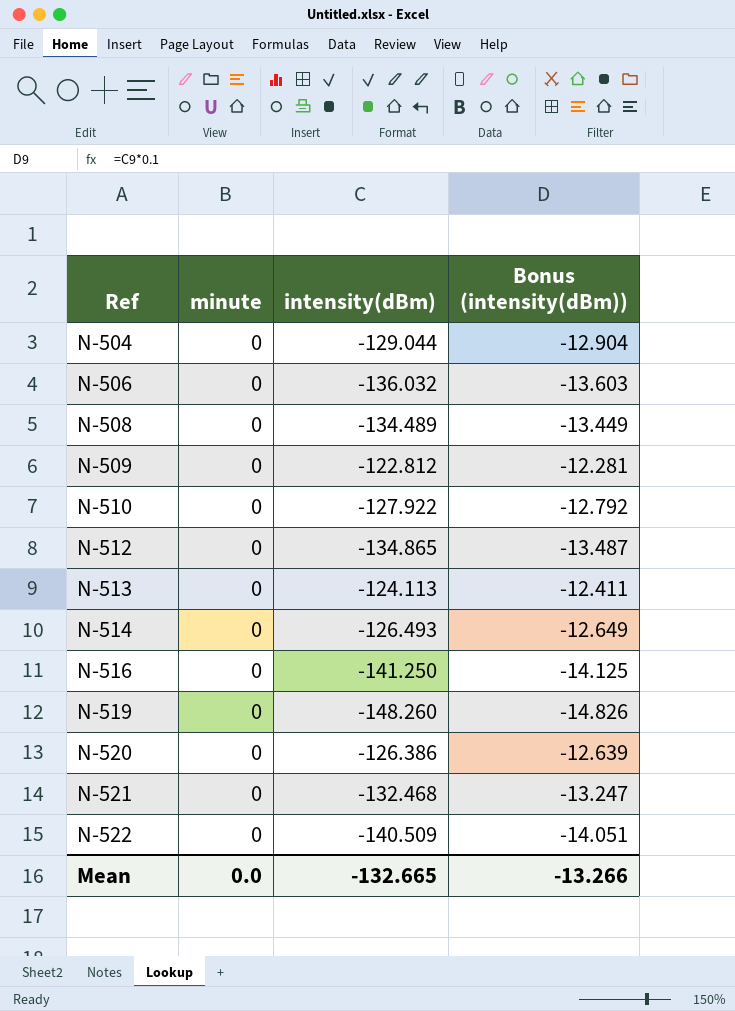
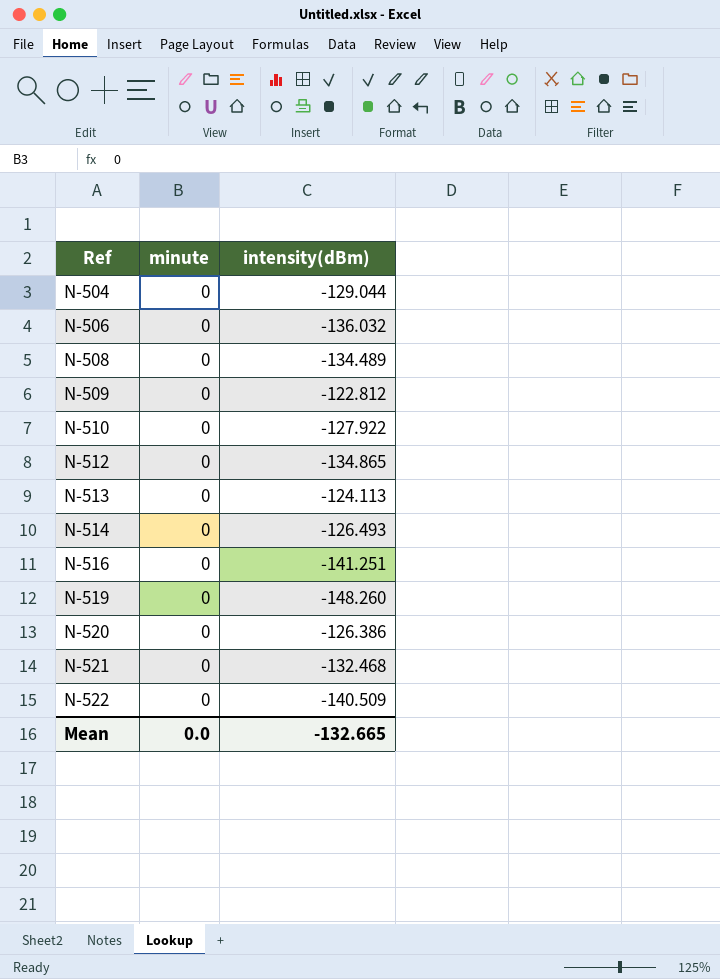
column Bonus (intensity(dBm)) | formula: [intensity(dBm)] * 0.1 -> none
N-516 | intensity(dBm): -141.250 -> -141.251

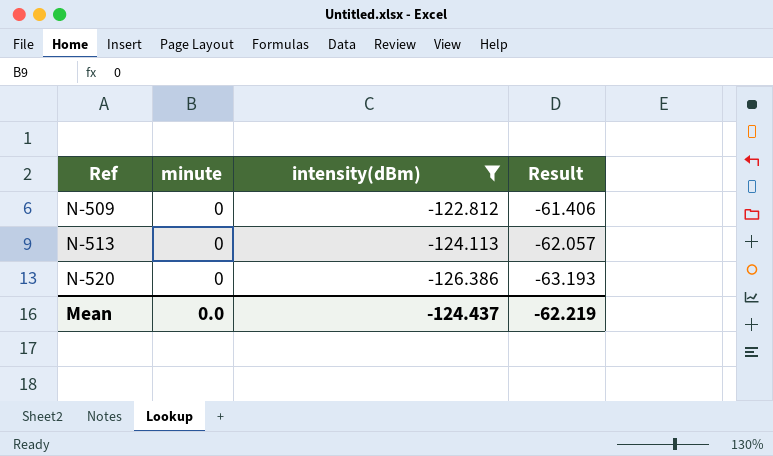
filter: none -> intensity(dBm) >= -126.386
column Result | formula: none -> [intensity(dBm)] * 0.5
Mean | intensity(dBm): -132.665 -> -124.437

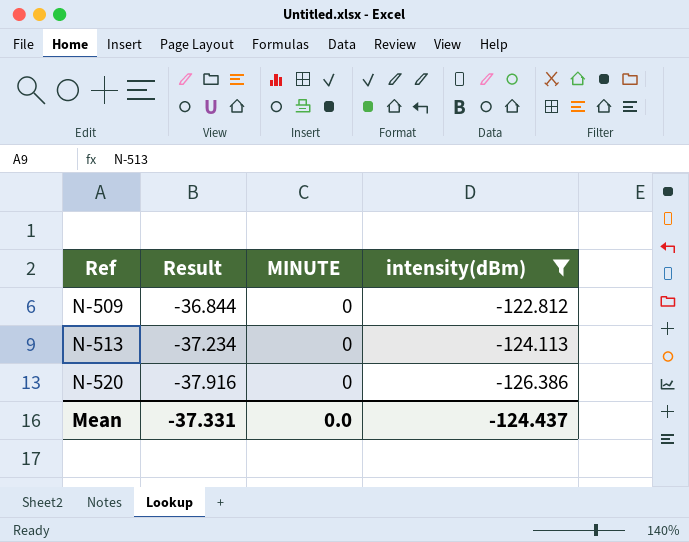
column Result | formula: [intensity(dBm)] * 0.5 -> [intensity(dBm)] * 0.3
column Result | position: 4 -> 2
column name: minute -> MINUTE
Mean | Result: -62.219 -> -37.331

